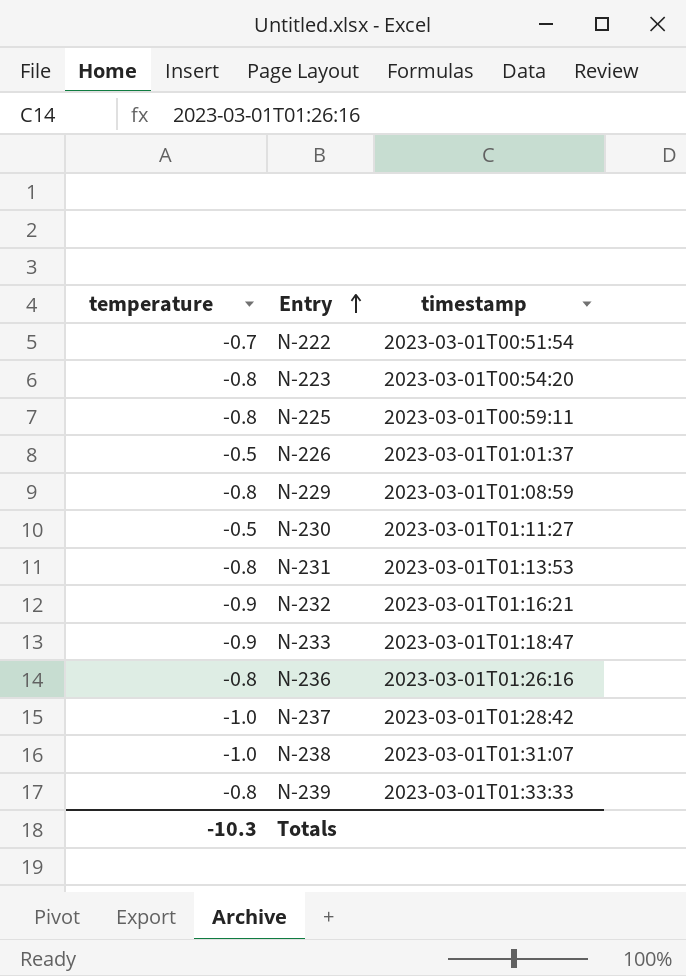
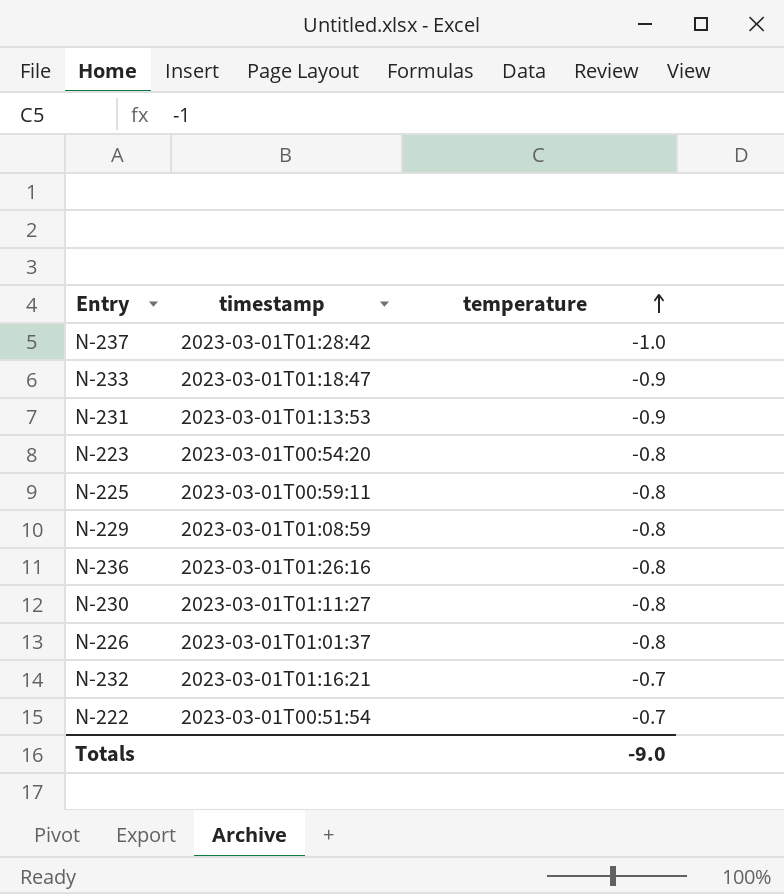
row order: Entry ascending -> temperature ascending
column temperature | position: 1 -> 3
row N-238: -1.0 | 2023-03-01T01:31:07 -> none
row N-239: -0.8 | 2023-03-01T01:33:33 -> none
N-231 | temperature: -0.8 -> -0.9
N-230 | temperature: -0.5 -> -0.8
N-226 | temperature: -0.5 -> -0.8
N-232 | temperature: -0.9 -> -0.7
Totals | temperature: -10.3 -> -9.0

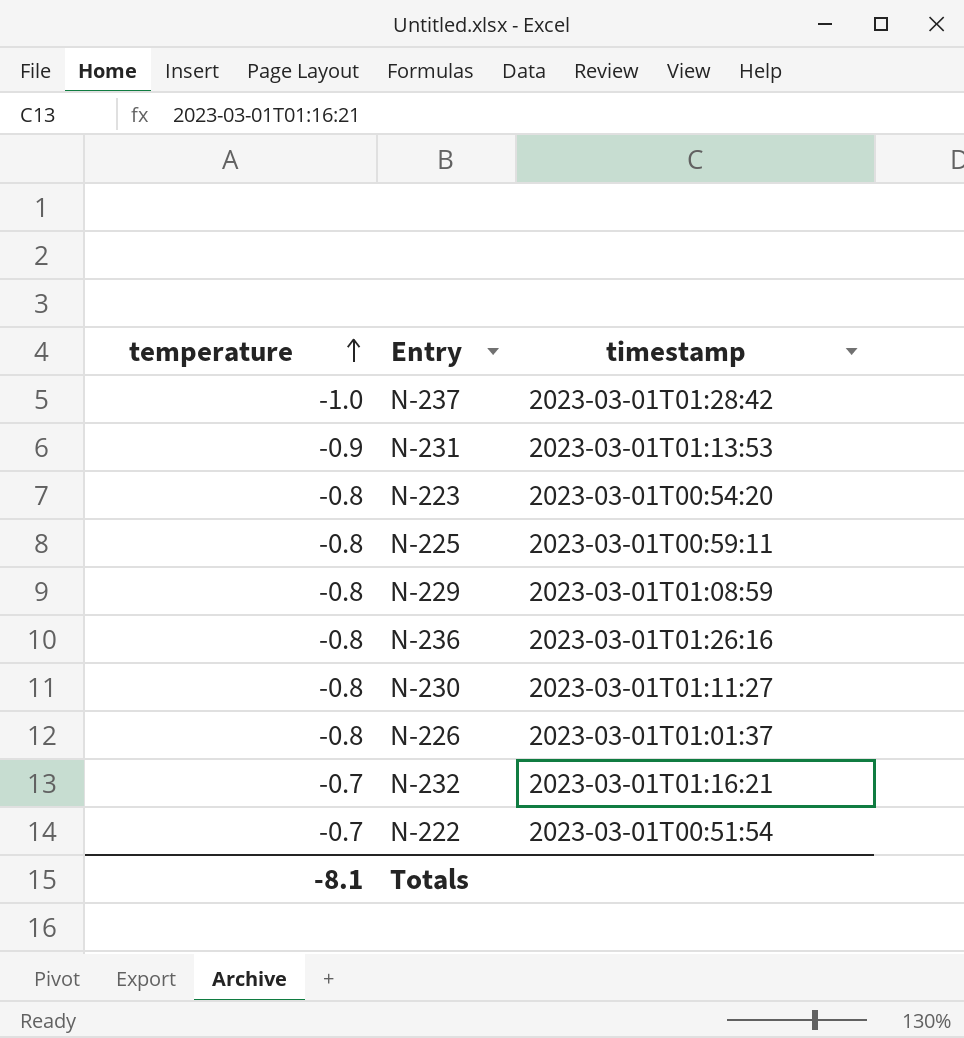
column temperature | position: 3 -> 1
row N-233: 2023-03-01T01:18:47 | -0.9 -> none
Totals | temperature: -9.0 -> -8.1

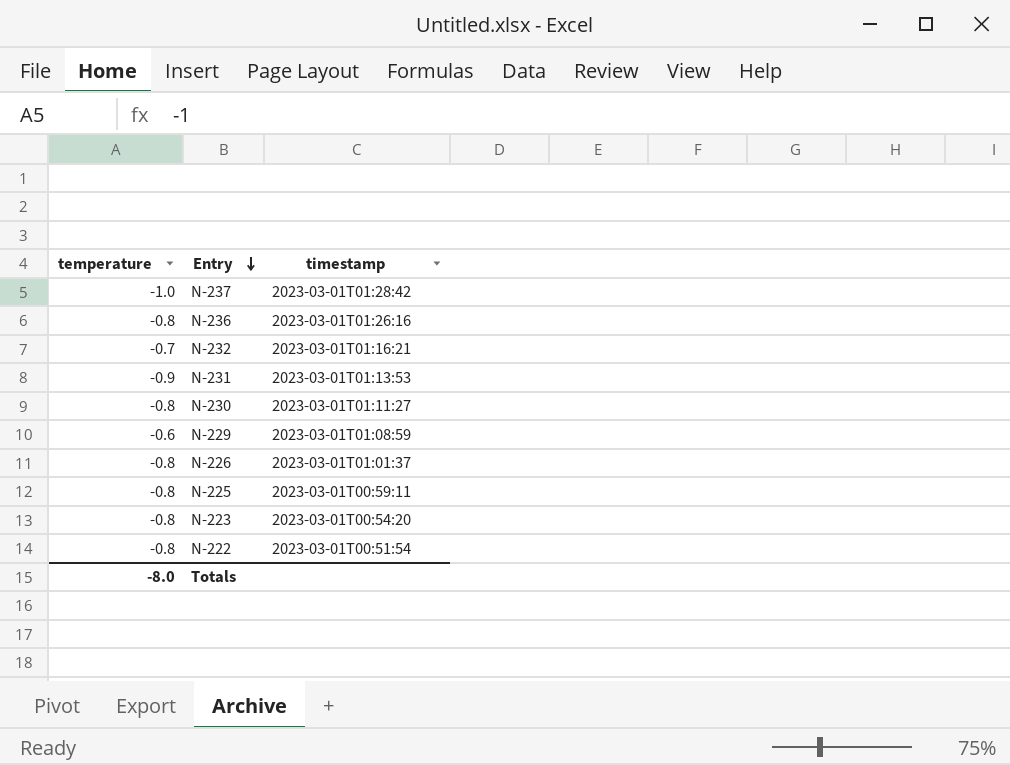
row order: temperature ascending -> Entry descending
N-229 | temperature: -0.8 -> -0.6
N-222 | temperature: -0.7 -> -0.8
Totals | temperature: -8.1 -> -8.0

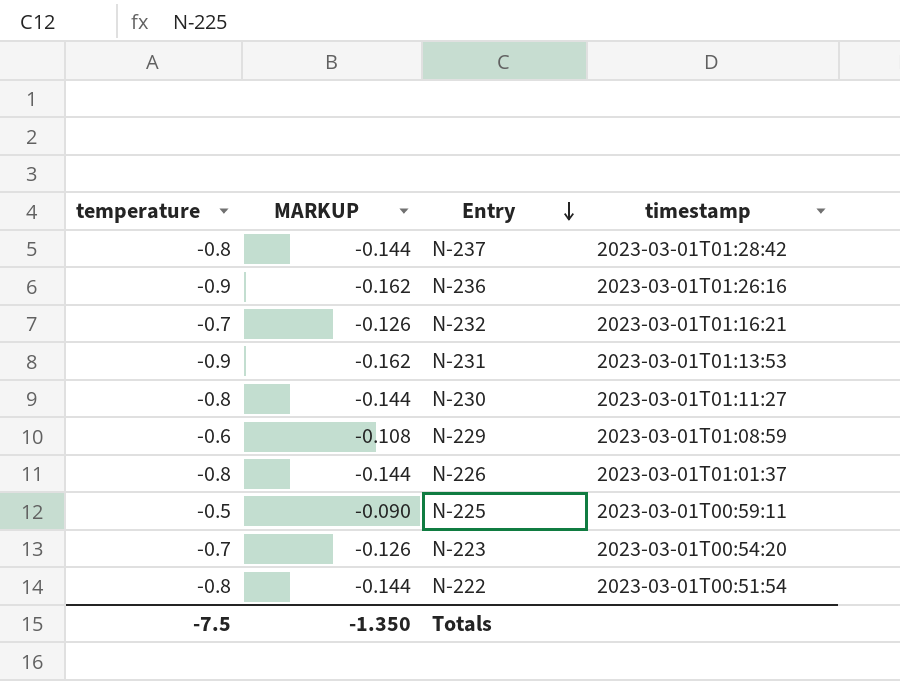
column MARKUP | formula: none -> [temperature] * 0.18
N-237 | temperature: -1.0 -> -0.8
N-236 | temperature: -0.8 -> -0.9
N-225 | temperature: -0.8 -> -0.5
N-223 | temperature: -0.8 -> -0.7
Totals | temperature: -8.0 -> -7.5

